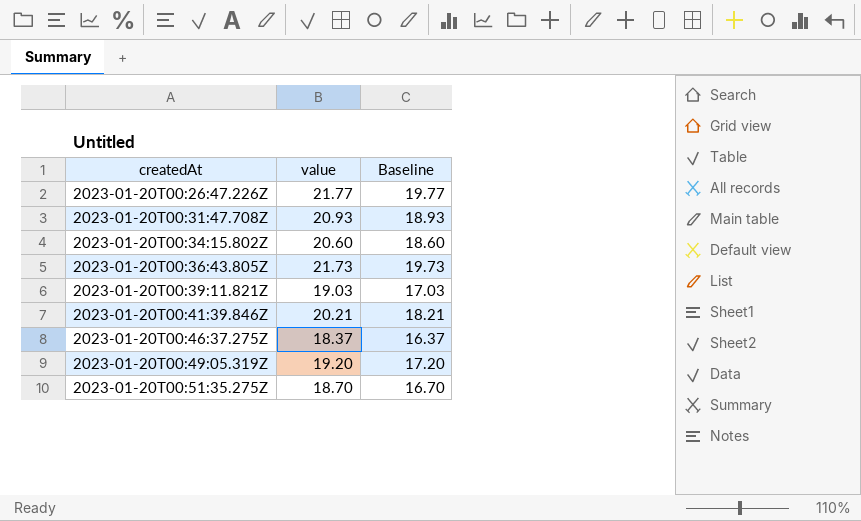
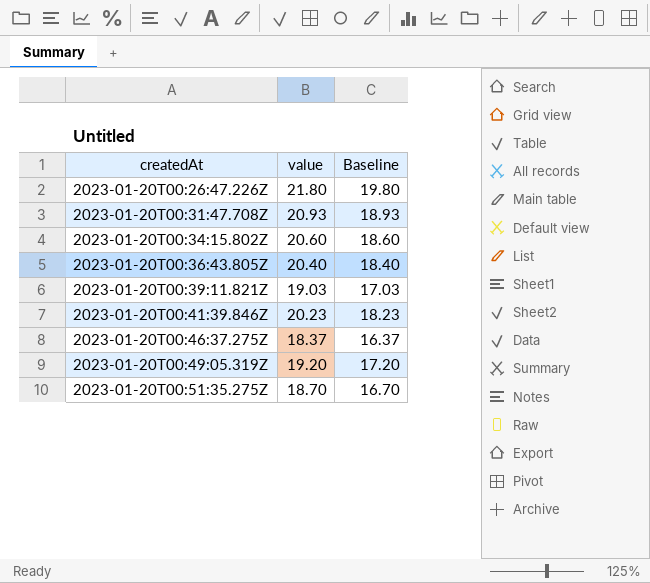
2023-01-20T00:26:47.226Z | value: 21.77 -> 21.80
2023-01-20T00:26:47.226Z | Baseline: 19.77 -> 19.80
2023-01-20T00:36:43.805Z | value: 21.73 -> 20.40
2023-01-20T00:36:43.805Z | Baseline: 19.73 -> 18.40
2023-01-20T00:41:39.846Z | value: 20.21 -> 20.23
2023-01-20T00:41:39.846Z | Baseline: 18.21 -> 18.23

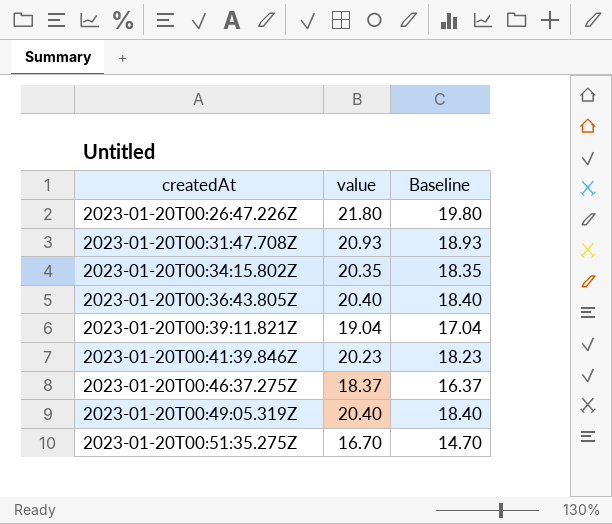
2023-01-20T00:34:15.802Z | value: 20.60 -> 20.35
2023-01-20T00:34:15.802Z | Baseline: 18.60 -> 18.35
2023-01-20T00:39:11.821Z | value: 19.03 -> 19.04
2023-01-20T00:39:11.821Z | Baseline: 17.03 -> 17.04
2023-01-20T00:49:05.319Z | value: 19.20 -> 20.40
2023-01-20T00:49:05.319Z | Baseline: 17.20 -> 18.40
2023-01-20T00:51:35.275Z | value: 18.70 -> 16.70
2023-01-20T00:51:35.275Z | Baseline: 16.70 -> 14.70

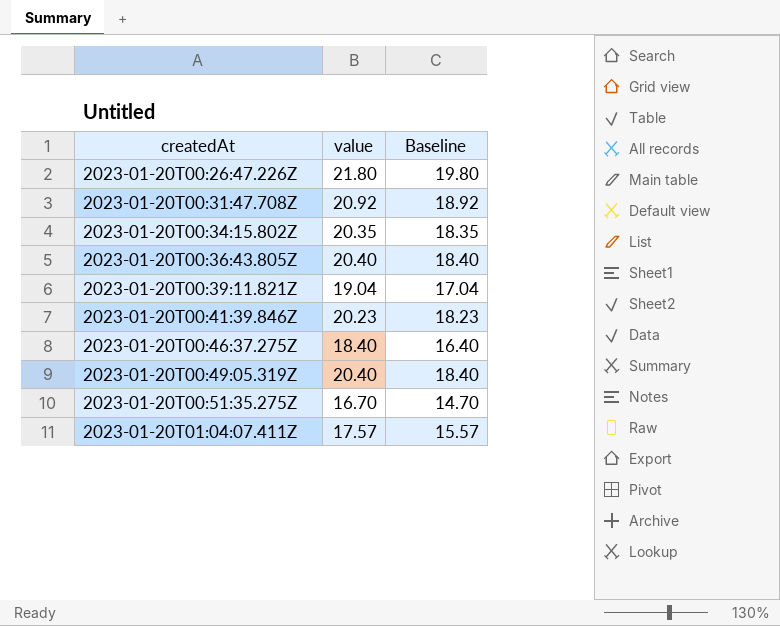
2023-01-20T00:31:47.708Z | value: 20.93 -> 20.92
2023-01-20T00:31:47.708Z | Baseline: 18.93 -> 18.92
2023-01-20T00:46:37.275Z | value: 18.37 -> 18.40
2023-01-20T00:46:37.275Z | Baseline: 16.37 -> 16.40
row 2023-01-20T01:04:07.411Z: none -> 17.57 | 15.57

